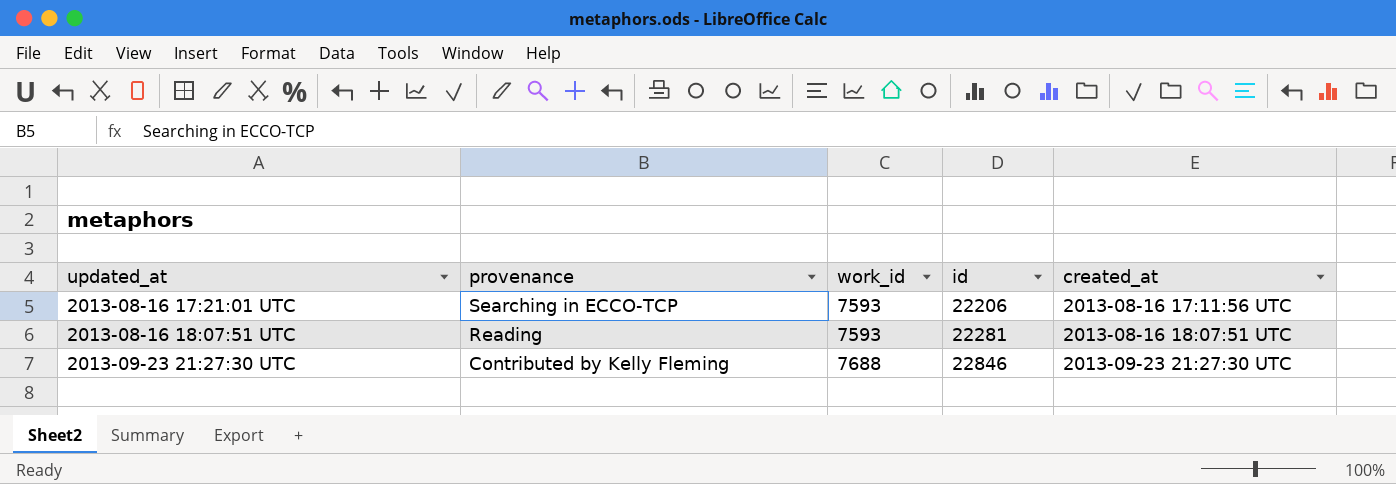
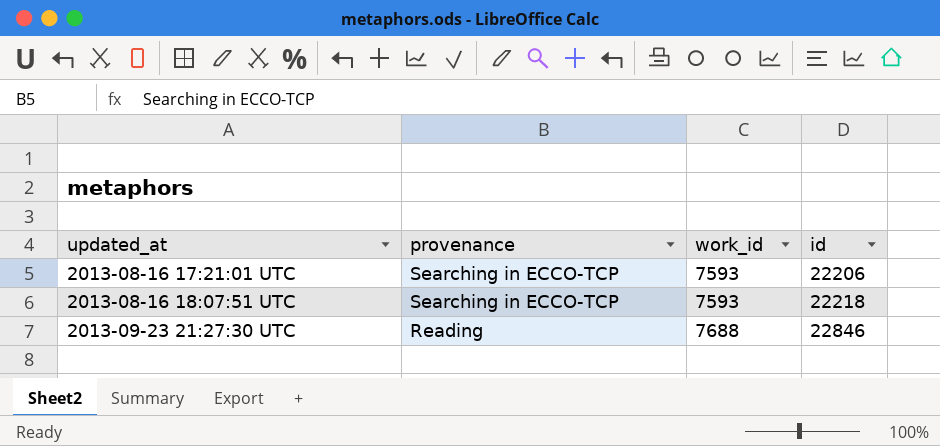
column created_at | position: 5 -> none
2013-08-16 18:07:51 UTC | provenance: Reading -> Searching in ECCO-TCP
2013-08-16 18:07:51 UTC | id: 22281 -> 22218
2013-09-23 21:27:30 UTC | provenance: Contributed by Kelly Fleming -> Reading

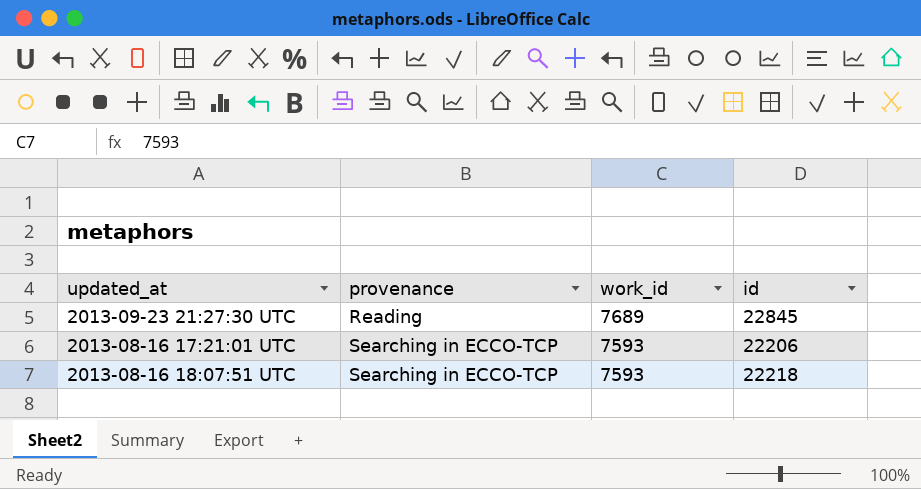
row order: updated_at ascending -> provenance ascending
2013-09-23 21:27:30 UTC | work_id: 7688 -> 7689
2013-09-23 21:27:30 UTC | id: 22846 -> 22845

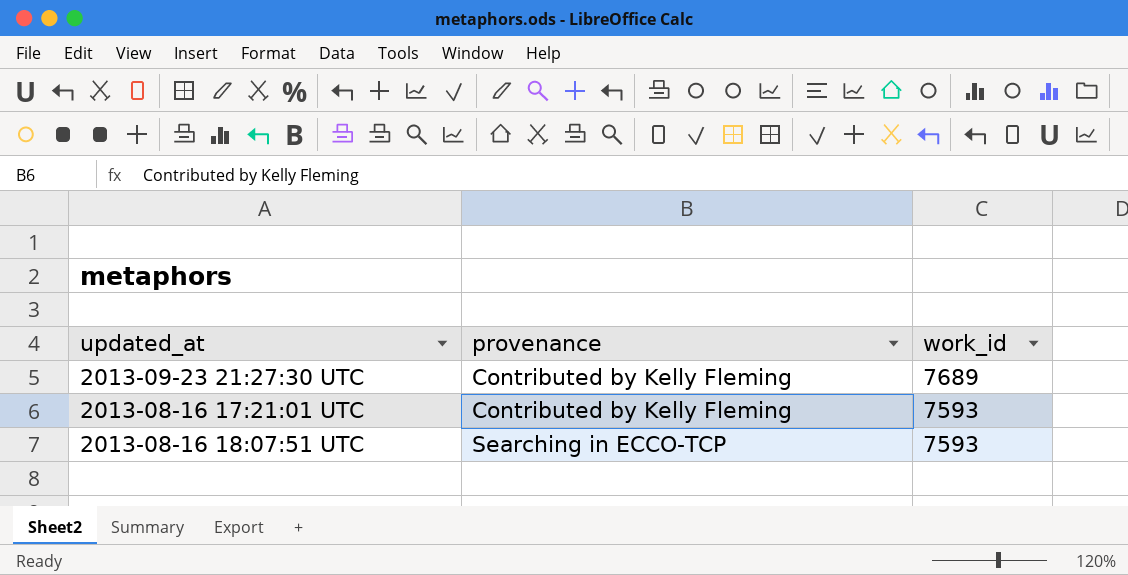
column id | position: 4 -> none
2013-09-23 21:27:30 UTC | provenance: Reading -> Contributed by Kelly Fleming
2013-08-16 17:21:01 UTC | provenance: Searching in ECCO-TCP -> Contributed by Kelly Fleming

